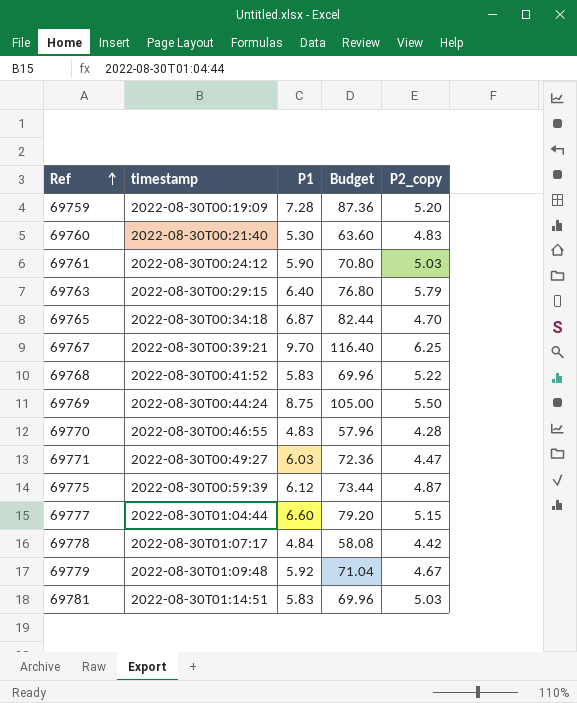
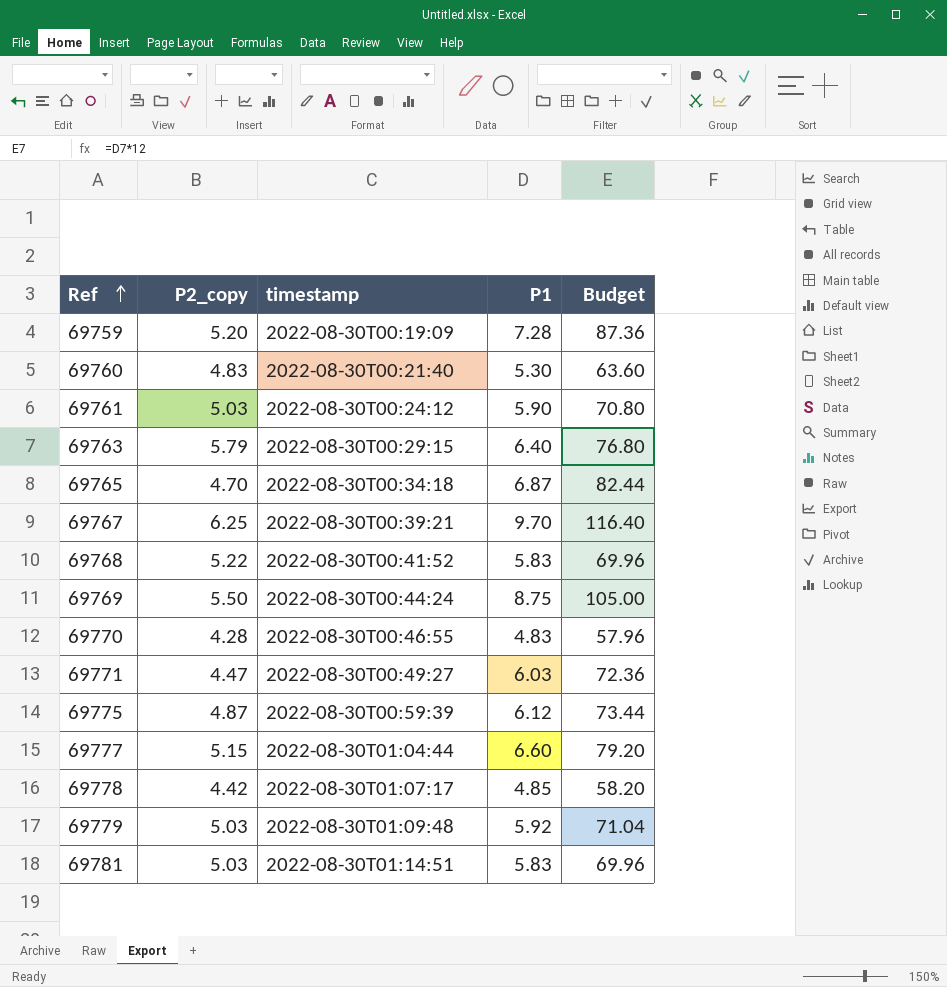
column P2_copy | position: 5 -> 2
69778 | P1: 4.84 -> 4.85
69778 | Budget: 58.08 -> 58.20
69779 | P2_copy: 4.67 -> 5.03

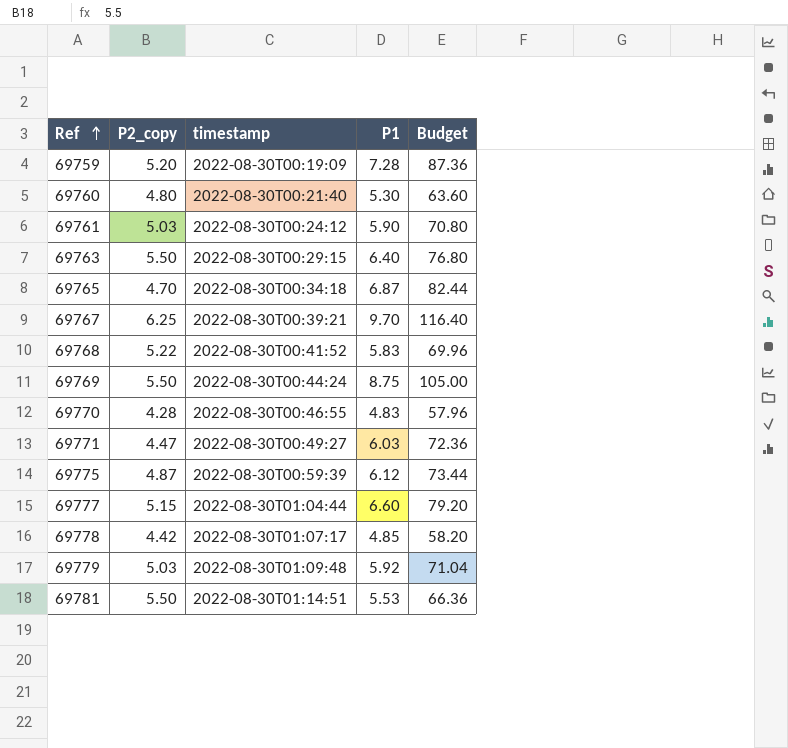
69760 | P2_copy: 4.83 -> 4.80
69763 | P2_copy: 5.79 -> 5.50
69781 | P2_copy: 5.03 -> 5.50
69781 | P1: 5.83 -> 5.53
69781 | Budget: 69.96 -> 66.36

